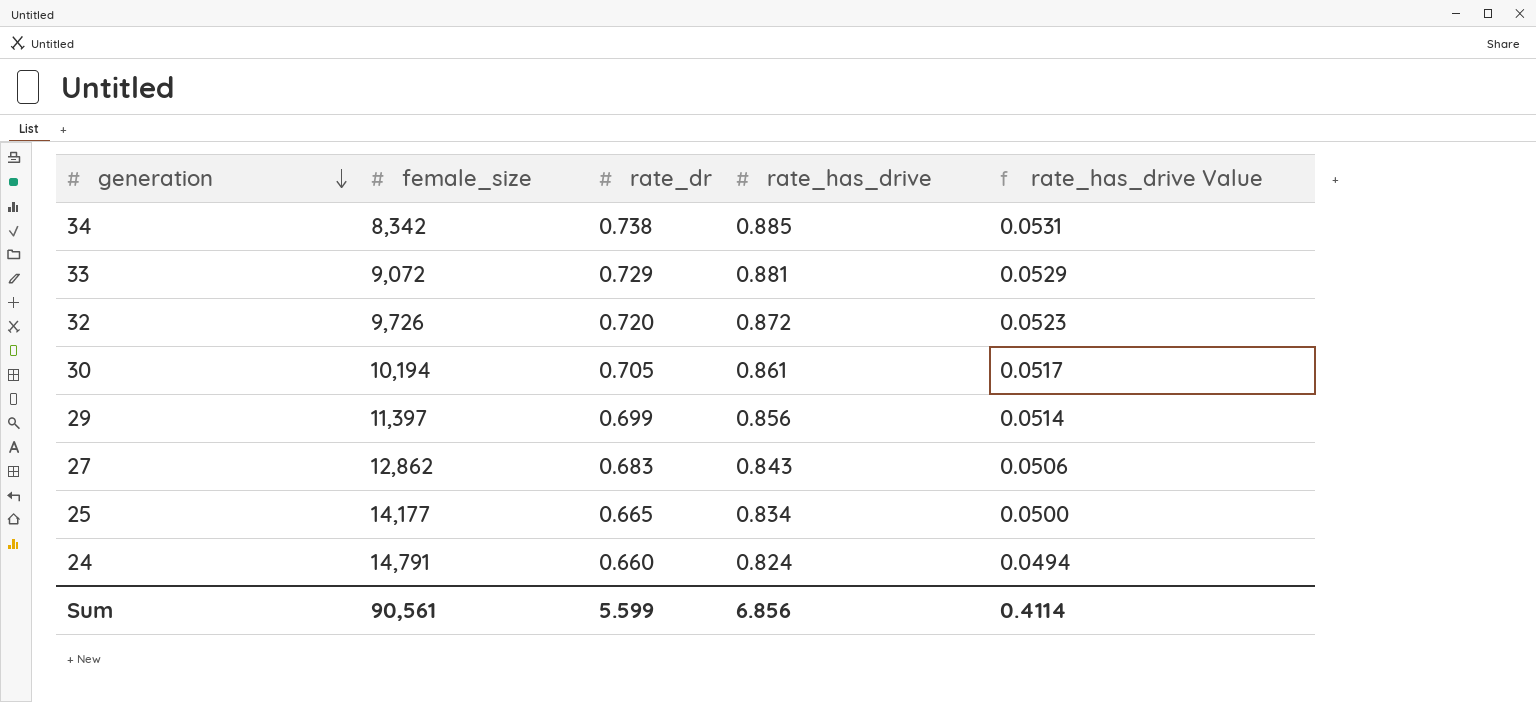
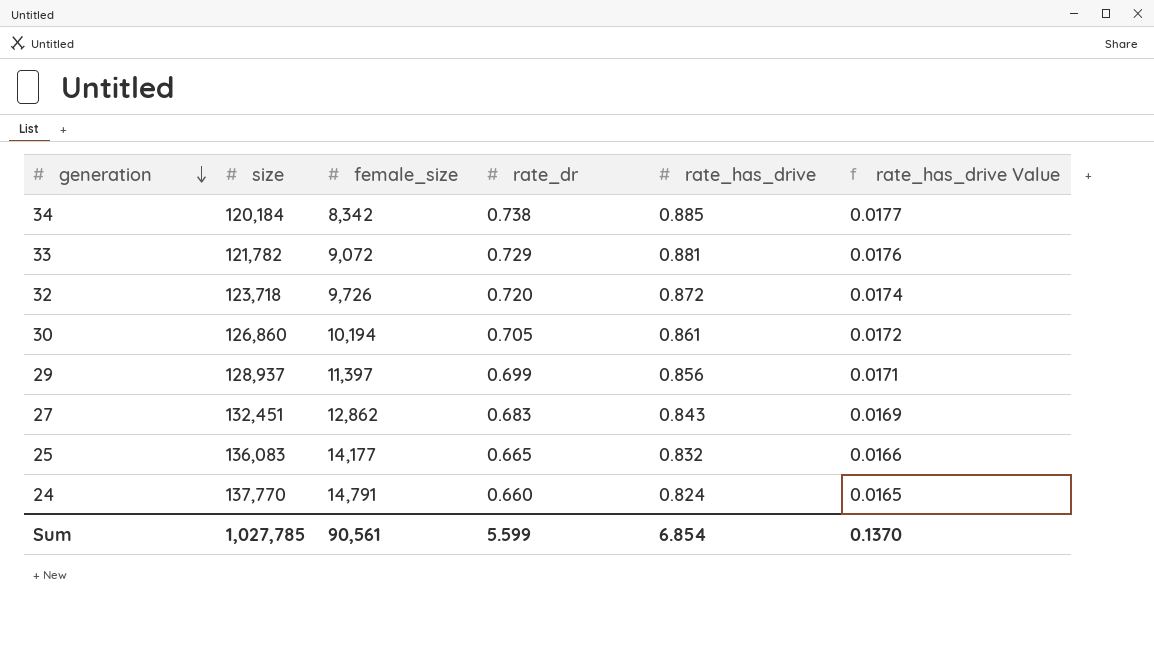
column size | position: none -> 2
column rate_has_drive Value | formula: [rate_has_drive] * 0.06 -> [rate_has_drive] * 0.02
25 | rate_has_drive: 0.834 -> 0.832
Sum | rate_has_drive: 6.856 -> 6.854
Sum | rate_has_drive Value: 0.4114 -> 0.1370

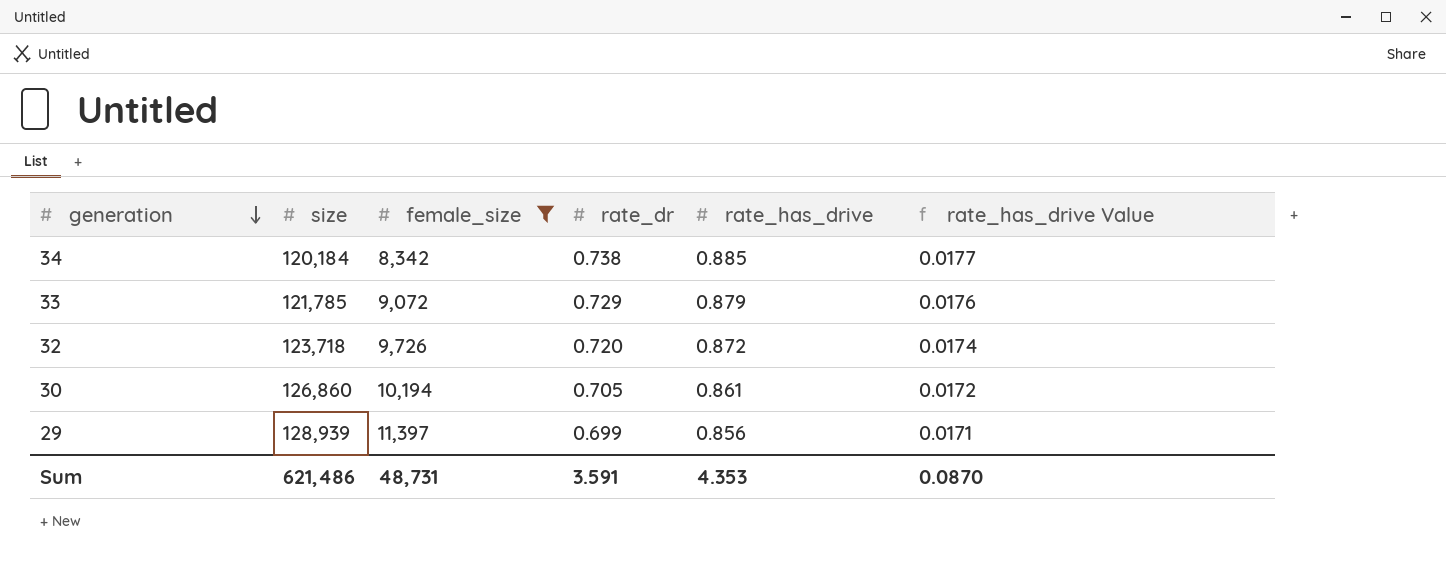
filter: none -> female_size <= 11,397
33 | size: 121,782 -> 121,785
33 | rate_has_drive: 0.881 -> 0.879
29 | size: 128,937 -> 128,939
Sum | size: 1,027,785 -> 621,486
Sum | female_size: 90,561 -> 48,731
Sum | rate_dr: 5.599 -> 3.591
Sum | rate_has_drive: 6.854 -> 4.353
Sum | rate_has_drive Value: 0.1370 -> 0.0870

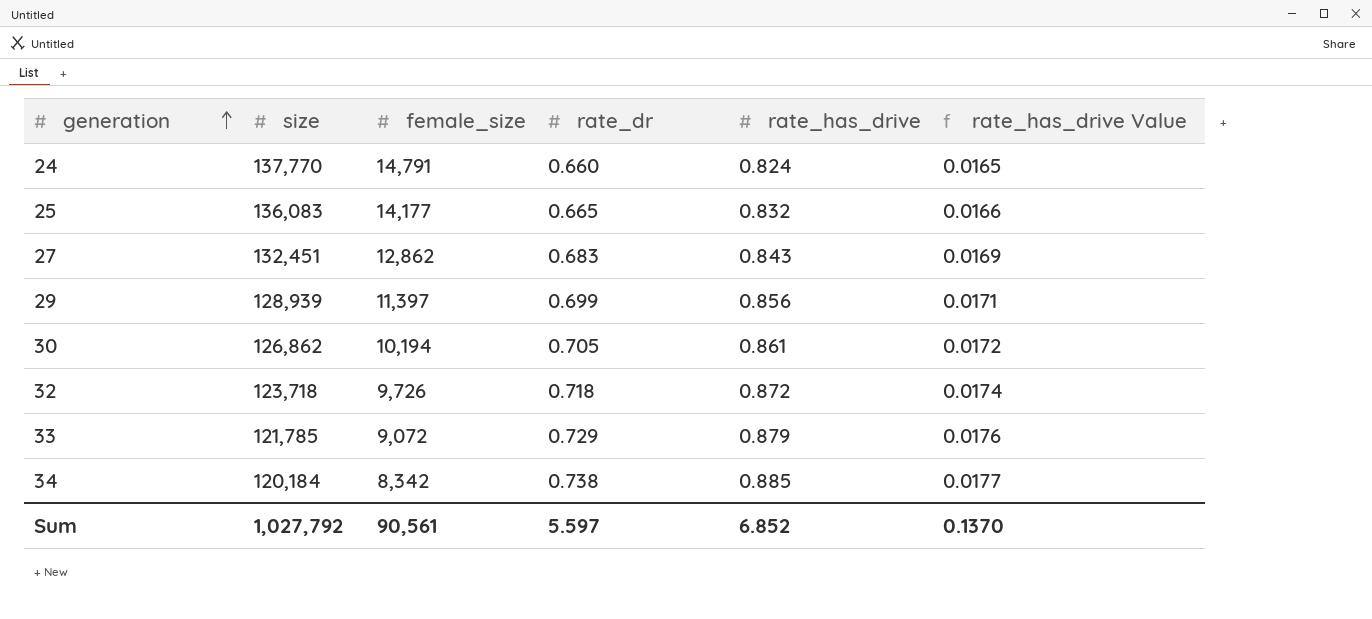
filter: female_size <= 11,397 -> none
row order: generation descending -> generation ascending
30 | size: 126,860 -> 126,862
32 | rate_dr: 0.720 -> 0.718
Sum | size: 621,486 -> 1,027,792
Sum | female_size: 48,731 -> 90,561
Sum | rate_dr: 3.591 -> 5.597
Sum | rate_has_drive: 4.353 -> 6.852
Sum | rate_has_drive Value: 0.0870 -> 0.1370

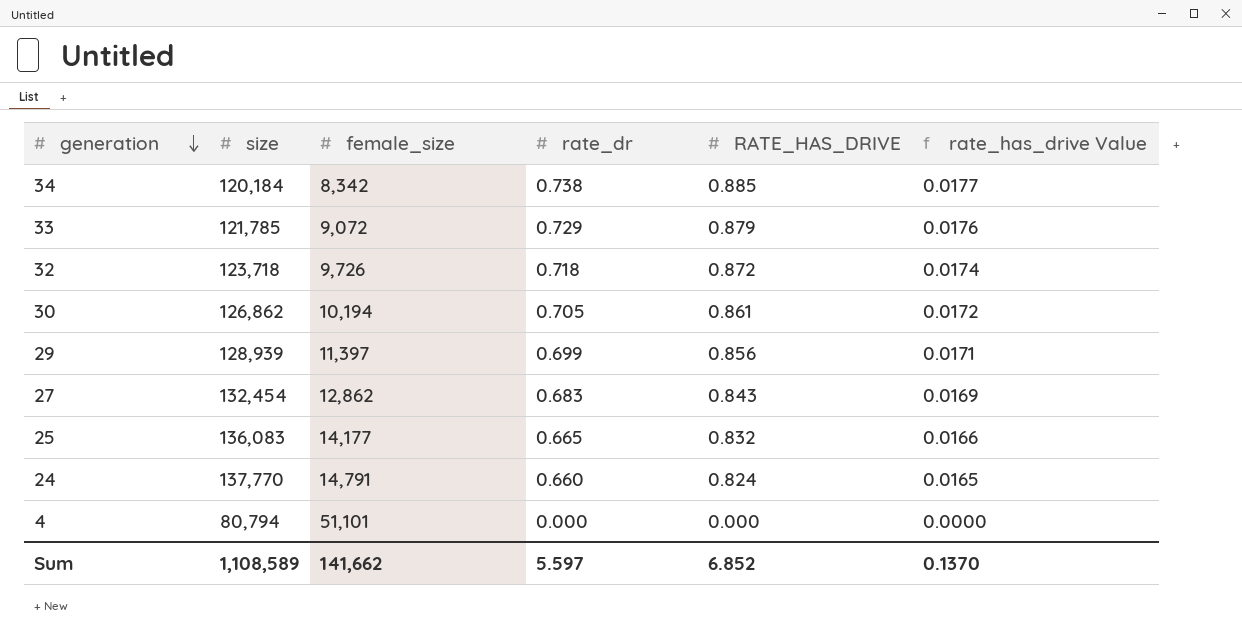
row order: generation ascending -> generation descending
column name: rate_has_drive -> RATE_HAS_DRIVE
27 | size: 132,451 -> 132,454
row 4: none -> 80,794 | 51,101 | 0.000 | 0.000 | 0.0000
Sum | size: 1,027,792 -> 1,108,589
Sum | female_size: 90,561 -> 141,662

